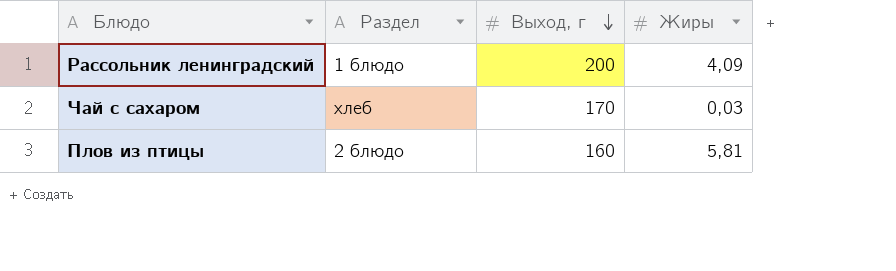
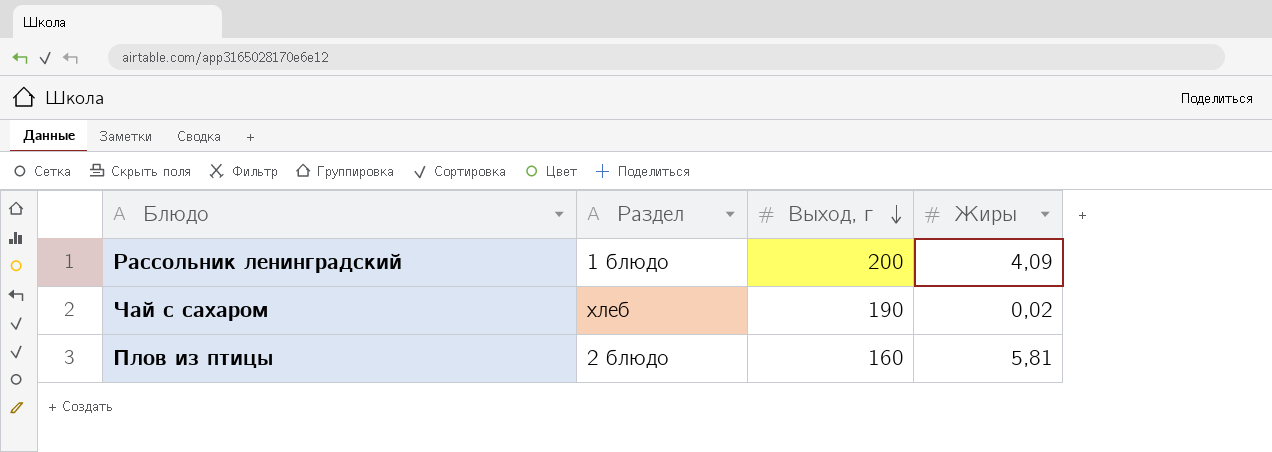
Чай с сахаром | Выход, г: 170 -> 190
Чай с сахаром | Жиры: 0,03 -> 0,02

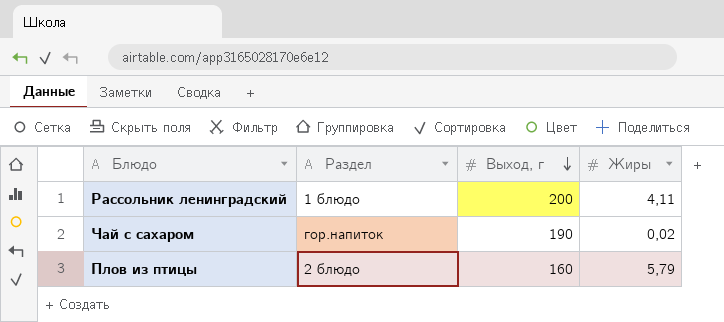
Рассольник ленинградский | Жиры: 4,09 -> 4,11
Чай с сахаром | Раздел: хлеб -> гор.напиток
Плов из птицы | Жиры: 5,81 -> 5,79

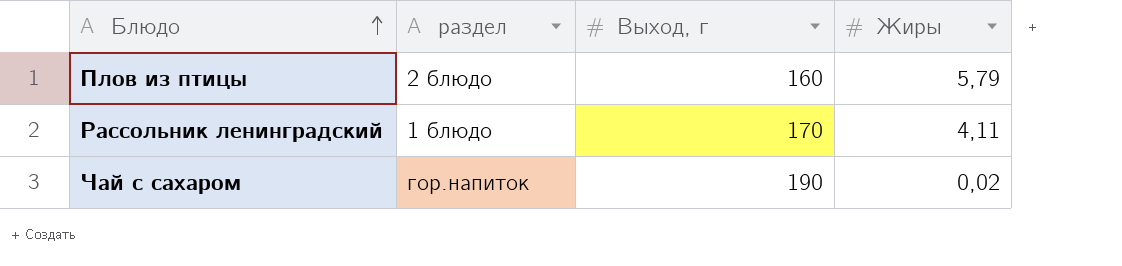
row order: Выход, г descending -> Блюдо ascending
column name: Раздел -> раздел
Рассольник ленинградский | Выход, г: 200 -> 170

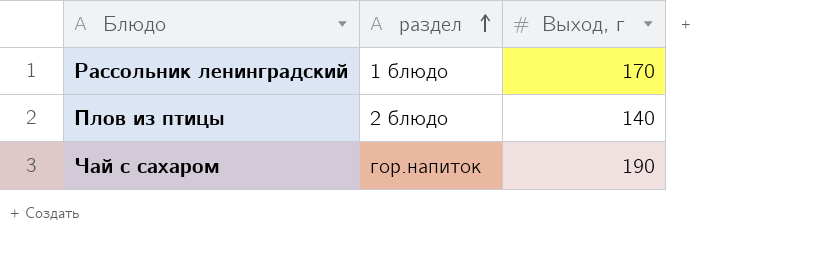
row order: Блюдо ascending -> раздел ascending
column Жиры | position: 4 -> none
Плов из птицы | Выход, г: 160 -> 140

